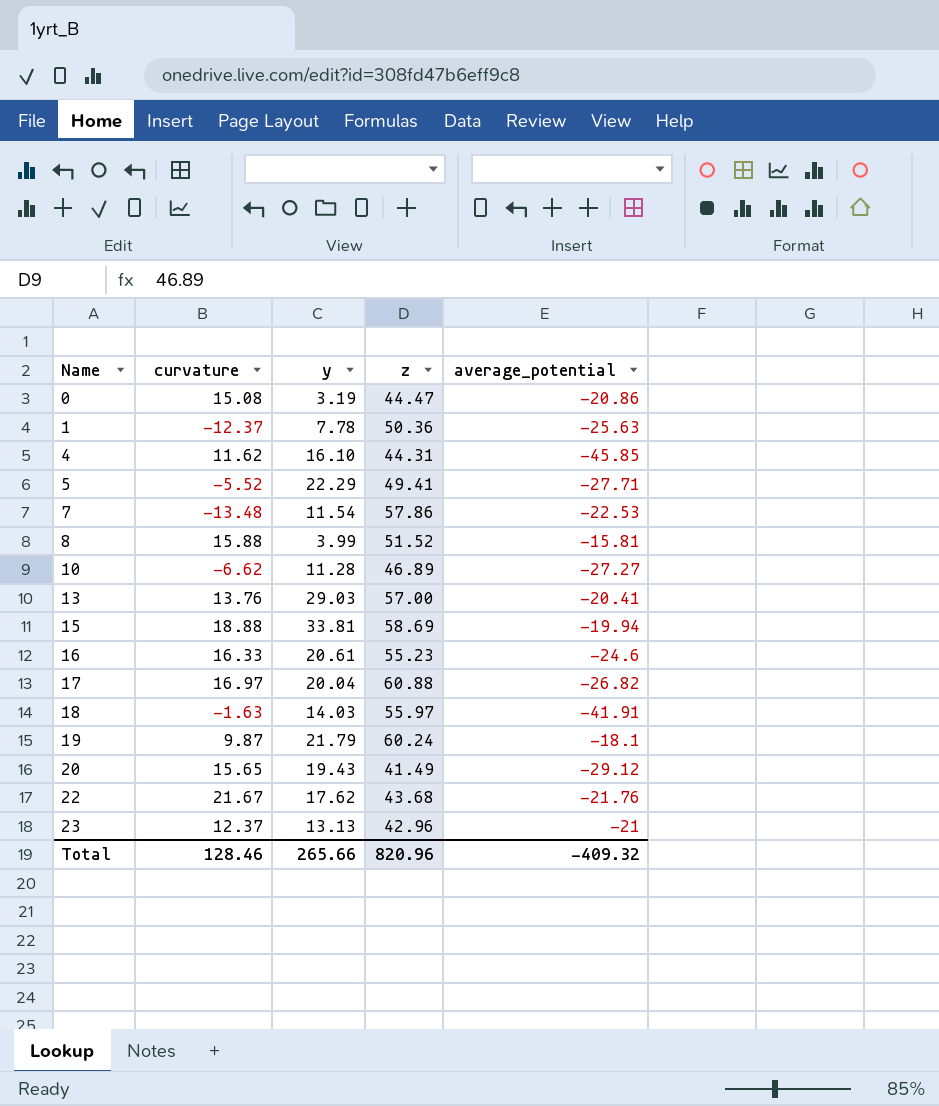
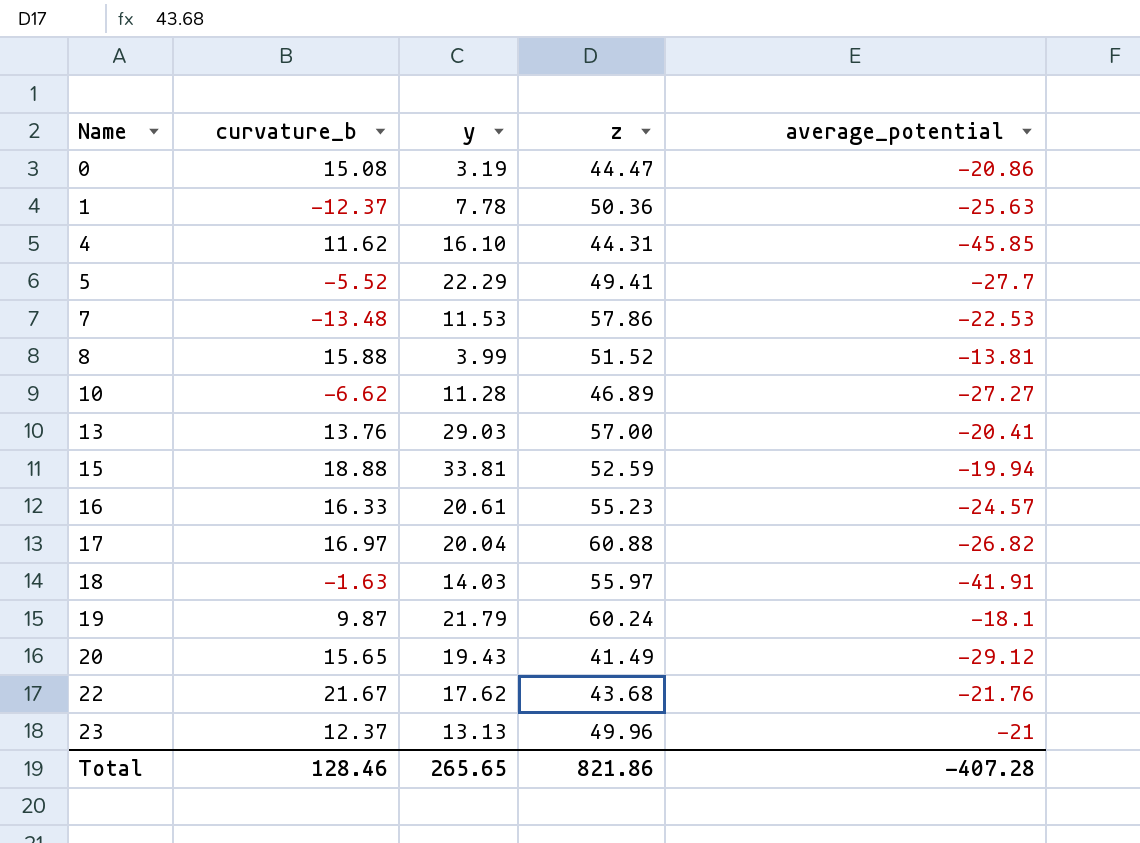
column name: curvature -> curvature_b
5 | average_potential: -27.71 -> -27.7
7 | y: 11.54 -> 11.53
8 | average_potential: -15.81 -> -13.81
15 | z: 58.69 -> 52.59
16 | average_potential: -24.6 -> -24.57
23 | z: 42.96 -> 49.96
Total | y: 265.66 -> 265.65
Total | z: 820.96 -> 821.86
Total | average_potential: -409.32 -> -407.28

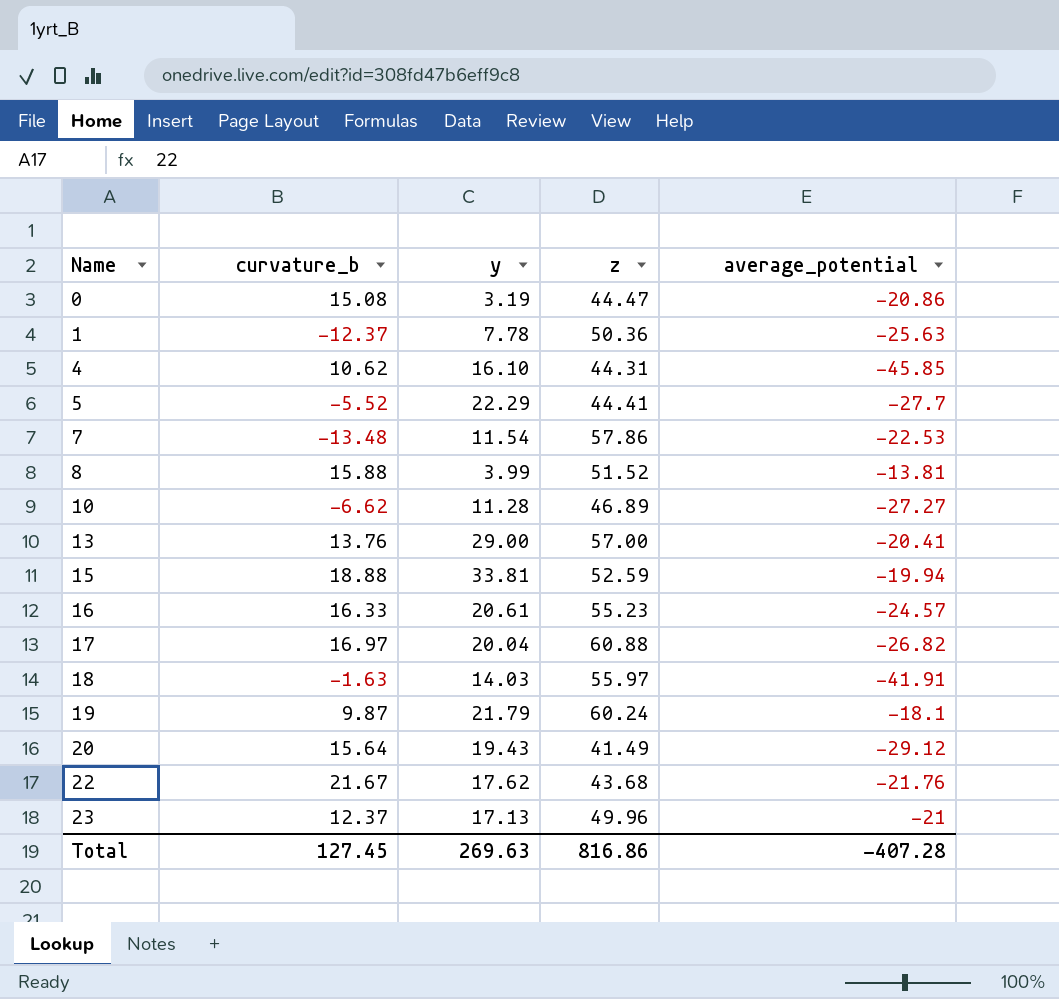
4 | curvature_b: 11.62 -> 10.62
5 | z: 49.41 -> 44.41
7 | y: 11.53 -> 11.54
13 | y: 29.03 -> 29.00
20 | curvature_b: 15.65 -> 15.64
23 | y: 13.13 -> 17.13
Total | curvature_b: 128.46 -> 127.45
Total | y: 265.65 -> 269.63
Total | z: 821.86 -> 816.86

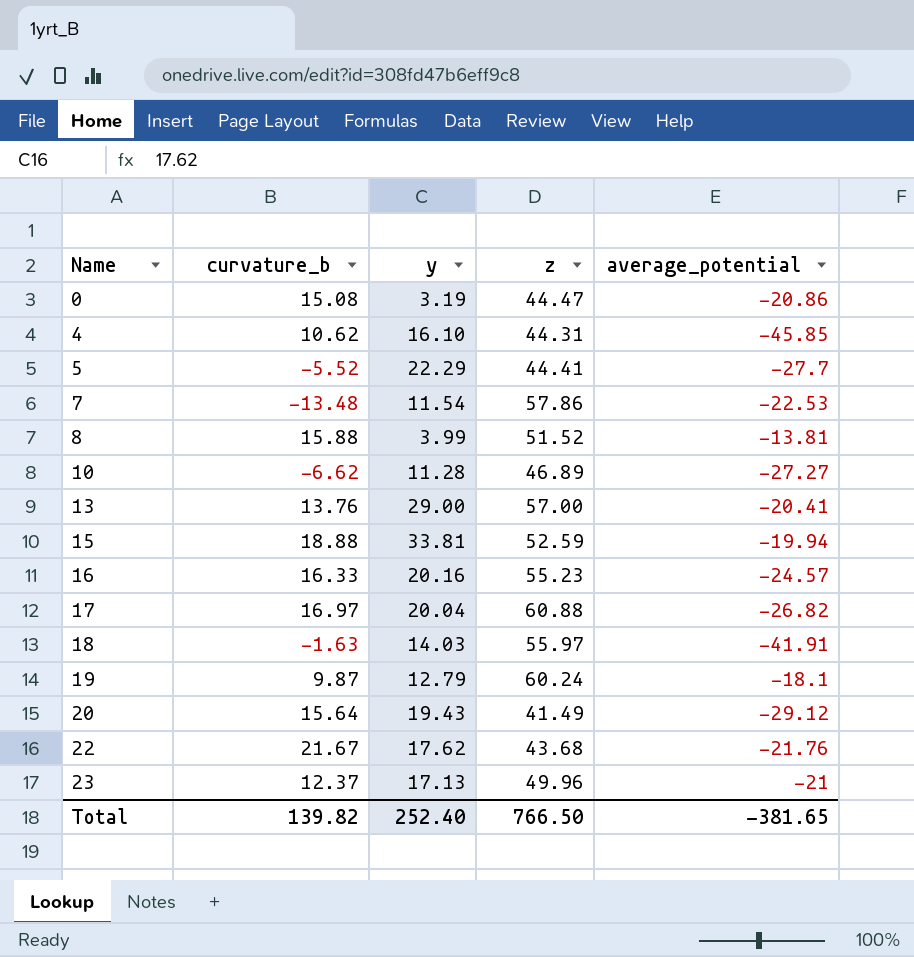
row 1: -12.37 | 7.78 | 50.36 | -25.63 -> none
16 | y: 20.61 -> 20.16
19 | y: 21.79 -> 12.79
Total | curvature_b: 127.45 -> 139.82
Total | y: 269.63 -> 252.40
Total | z: 816.86 -> 766.50
Total | average_potential: -407.28 -> -381.65

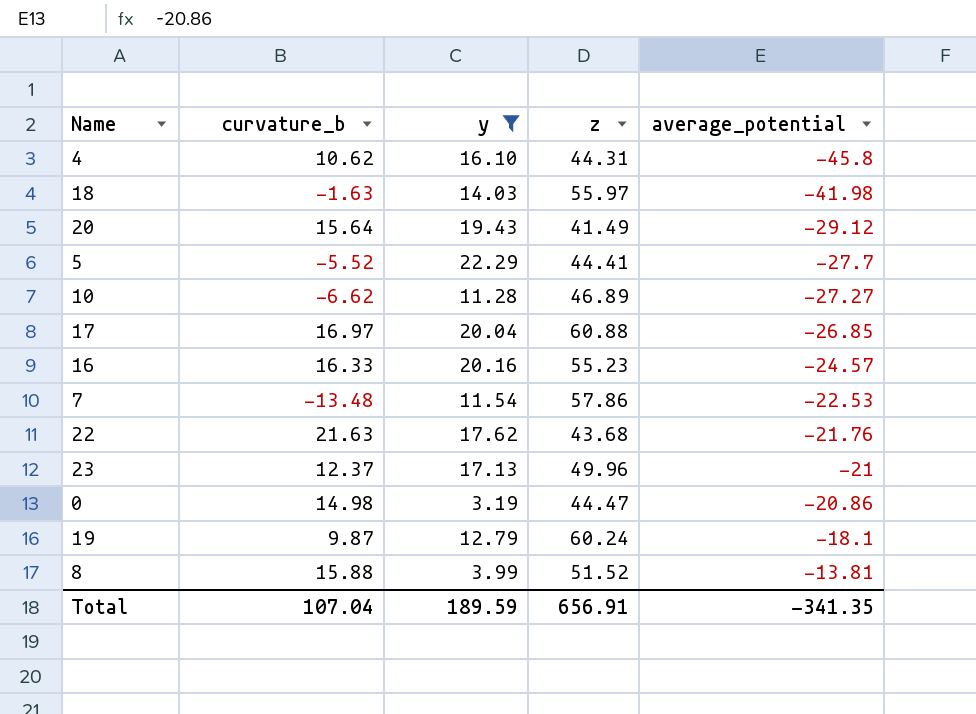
filter: none -> y <= 22.29
row order: Name ascending -> average_potential ascending
4 | average_potential: -45.85 -> -45.8
18 | average_potential: -41.91 -> -41.98
17 | average_potential: -26.82 -> -26.85
22 | curvature_b: 21.67 -> 21.63
0 | curvature_b: 15.08 -> 14.98
Total | curvature_b: 139.82 -> 107.04
Total | y: 252.40 -> 189.59
Total | z: 766.50 -> 656.91
Total | average_potential: -381.65 -> -341.35

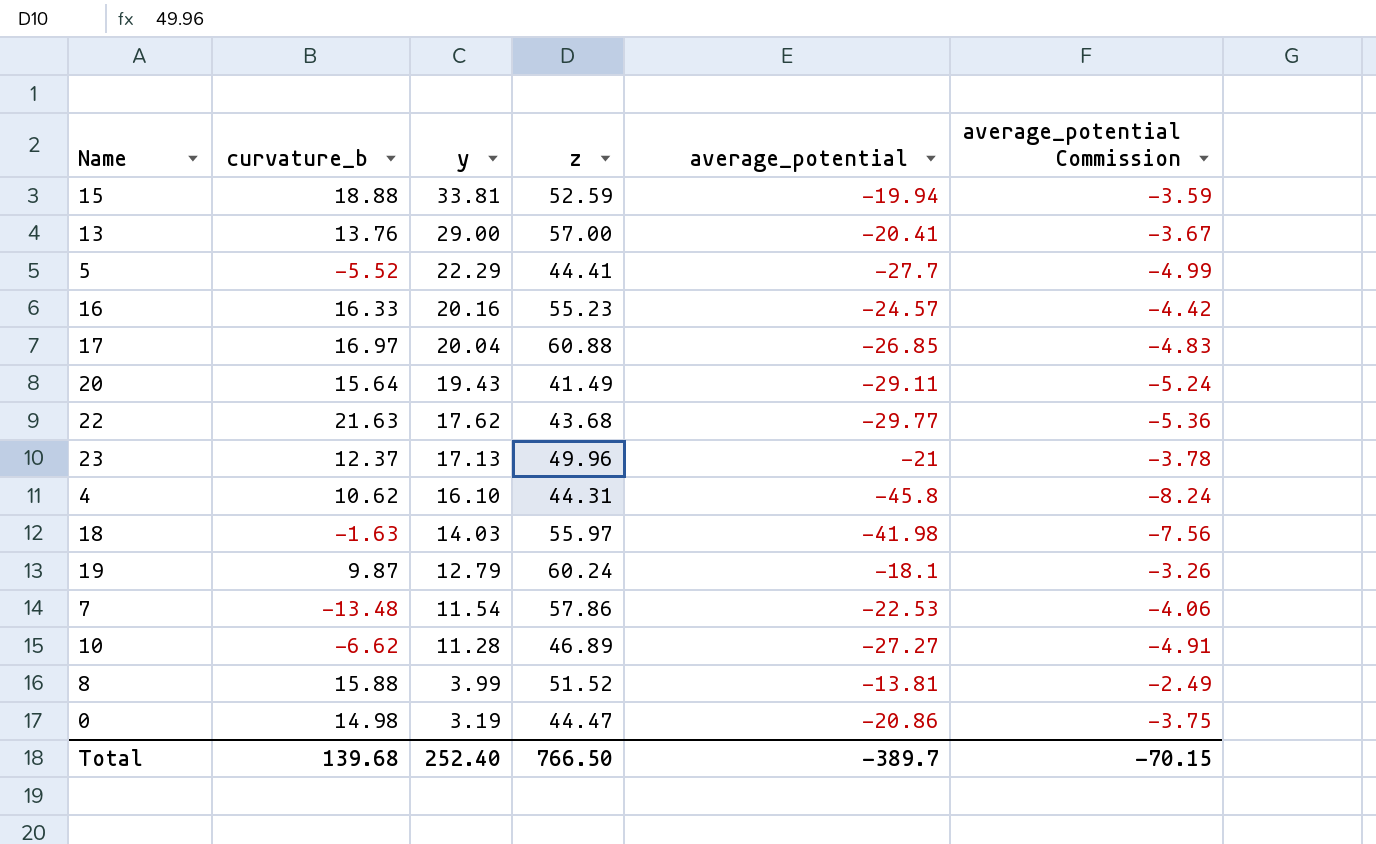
filter: y <= 22.29 -> none
row order: average_potential ascending -> y descending
column average_potential Commission | formula: none -> [average_potential] * 0.18
20 | average_potential: -29.12 -> -29.11
22 | average_potential: -21.76 -> -29.77
Total | curvature_b: 107.04 -> 139.68
Total | y: 189.59 -> 252.40
Total | z: 656.91 -> 766.50
Total | average_potential: -341.35 -> -389.7

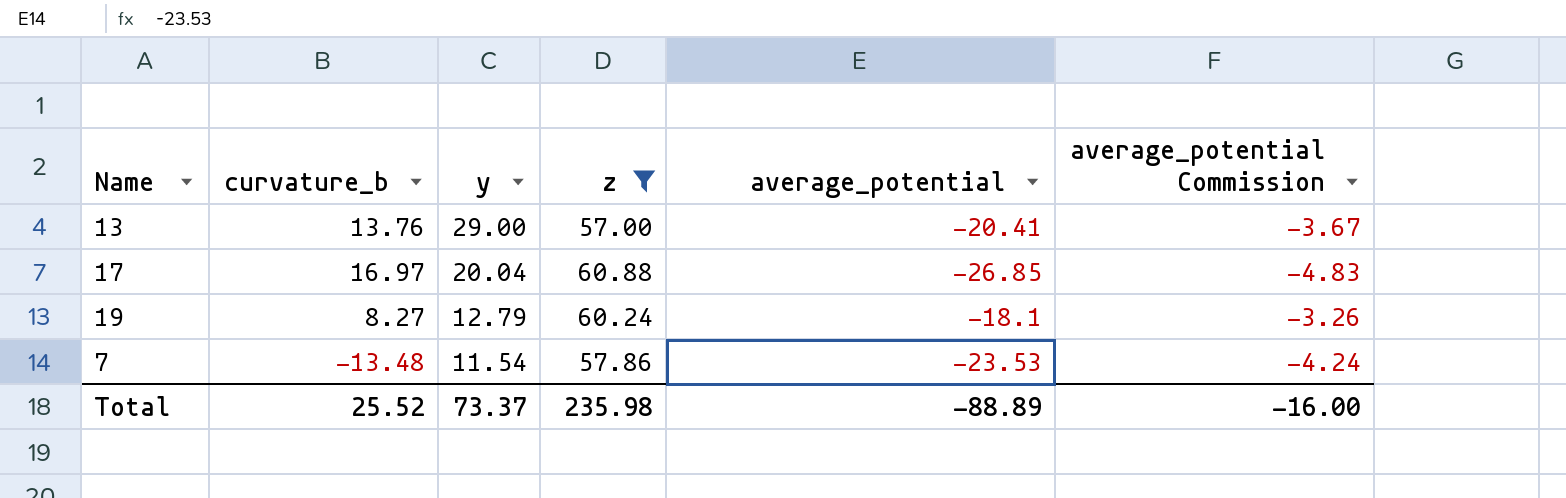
filter: none -> z >= 57.00
19 | curvature_b: 9.87 -> 8.27
7 | average_potential: -22.53 -> -23.53
7 | average_potential Commission: -4.06 -> -4.24
Total | curvature_b: 139.68 -> 25.52
Total | y: 252.40 -> 73.37
Total | z: 766.50 -> 235.98
Total | average_potential: -389.7 -> -88.89
Total | average_potential Commission: -70.15 -> -16.00

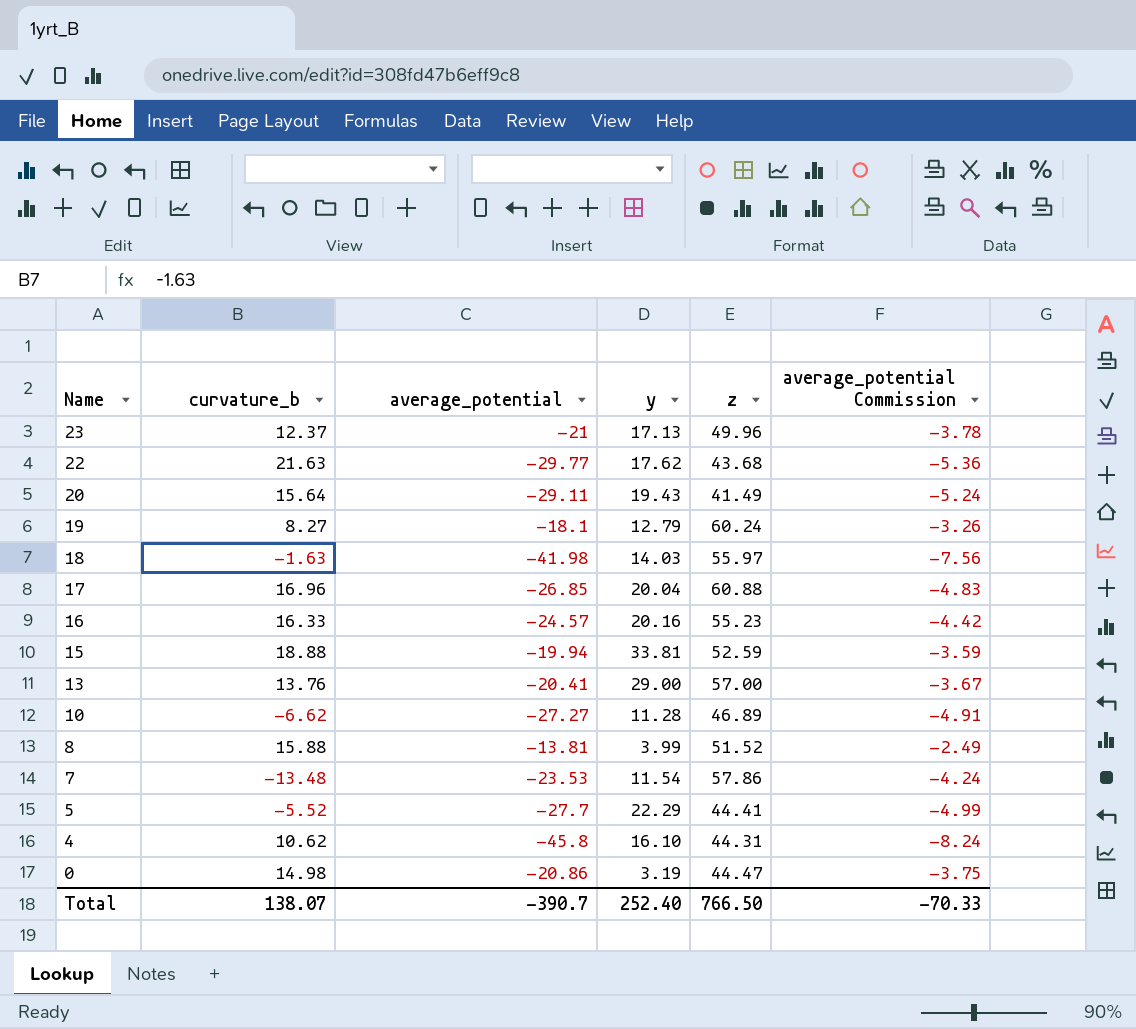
filter: z >= 57.00 -> none
row order: y descending -> Name descending
column average_potential | position: 5 -> 3
17 | curvature_b: 16.97 -> 16.96
Total | curvature_b: 25.52 -> 138.07
Total | average_potential: -88.89 -> -390.7
Total | y: 73.37 -> 252.40
Total | z: 235.98 -> 766.50
Total | average_potential Commission: -16.00 -> -70.33

